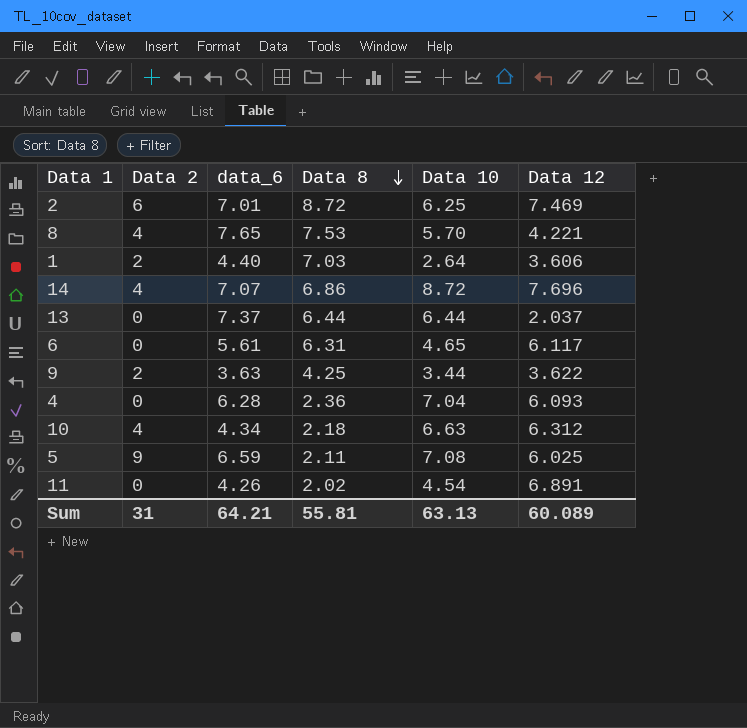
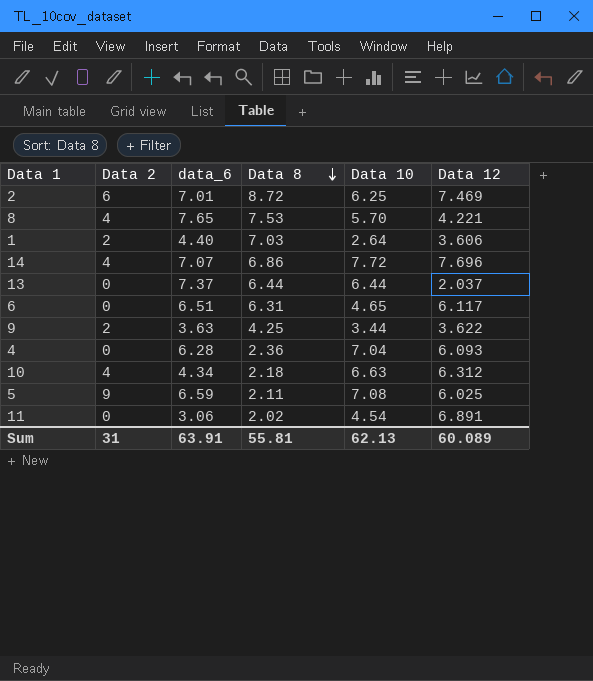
14 | Data 10: 8.72 -> 7.72
6 | data_6: 5.61 -> 6.51
11 | data_6: 4.26 -> 3.06
Sum | data_6: 64.21 -> 63.91
Sum | Data 10: 63.13 -> 62.13

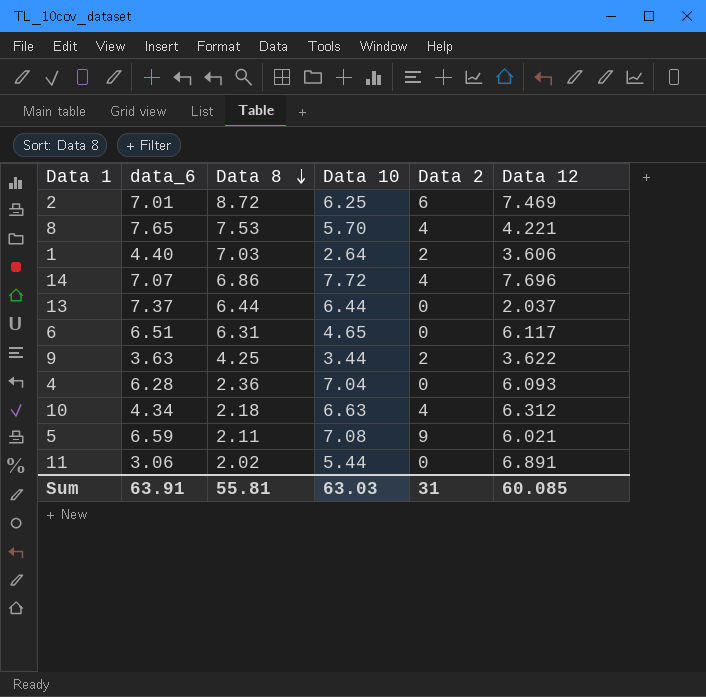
column Data 2 | position: 2 -> 5
5 | Data 12: 6.025 -> 6.021
11 | Data 10: 4.54 -> 5.44
Sum | Data 10: 62.13 -> 63.03
Sum | Data 12: 60.089 -> 60.085

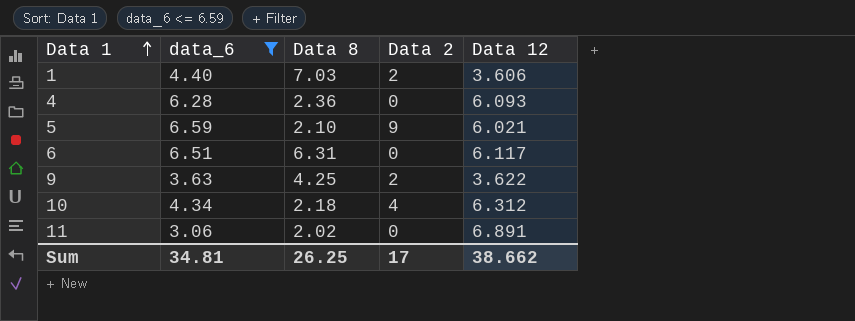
filter: none -> data_6 <= 6.59
row order: Data 8 descending -> Data 1 ascending
column Data 10 | position: 4 -> none
5 | Data 8: 2.11 -> 2.10
Sum | data_6: 63.91 -> 34.81
Sum | Data 8: 55.81 -> 26.25
Sum | Data 2: 31 -> 17
Sum | Data 12: 60.085 -> 38.662

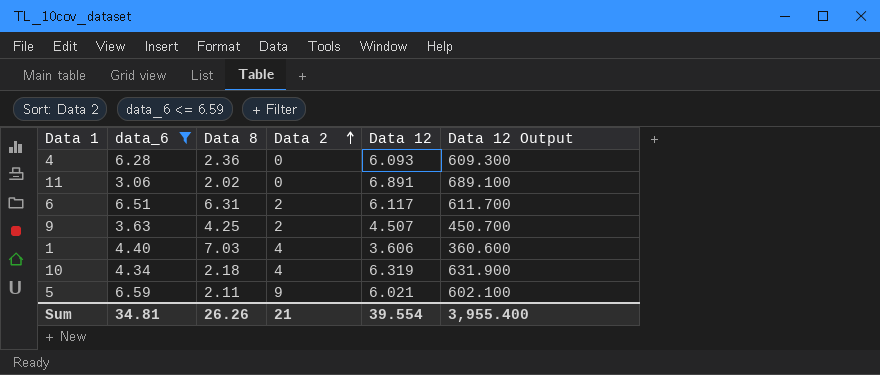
row order: Data 1 ascending -> Data 2 ascending
column Data 12 Output | formula: none -> [Data 12] * 100
6 | Data 2: 0 -> 2
9 | Data 12: 3.622 -> 4.507
1 | Data 2: 2 -> 4
10 | Data 12: 6.312 -> 6.319
5 | Data 8: 2.10 -> 2.11
Sum | Data 8: 26.25 -> 26.26
Sum | Data 2: 17 -> 21
Sum | Data 12: 38.662 -> 39.554

